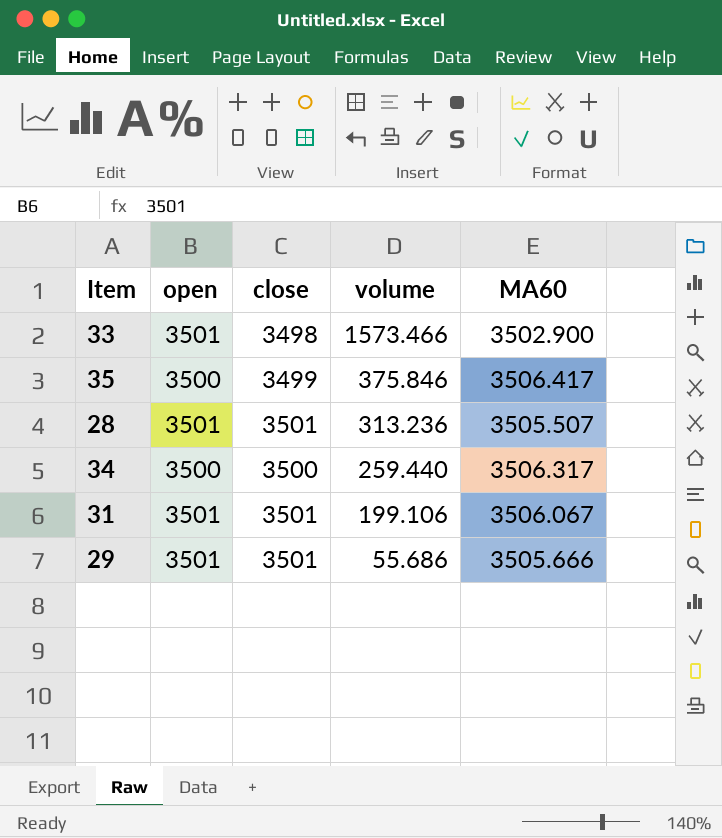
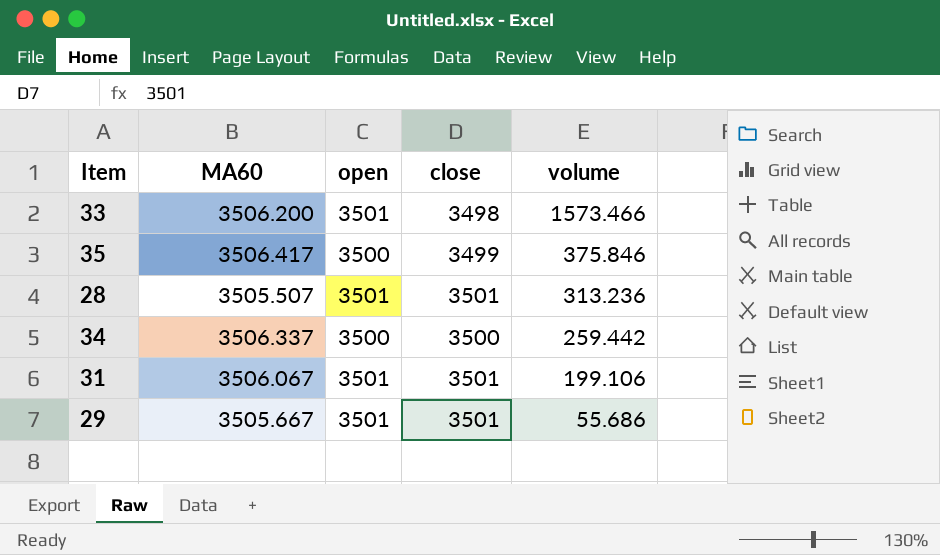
column MA60 | position: 5 -> 2
33 | MA60: 3502.900 -> 3506.200
34 | MA60: 3506.317 -> 3506.337
34 | volume: 259.440 -> 259.442
29 | MA60: 3505.666 -> 3505.667

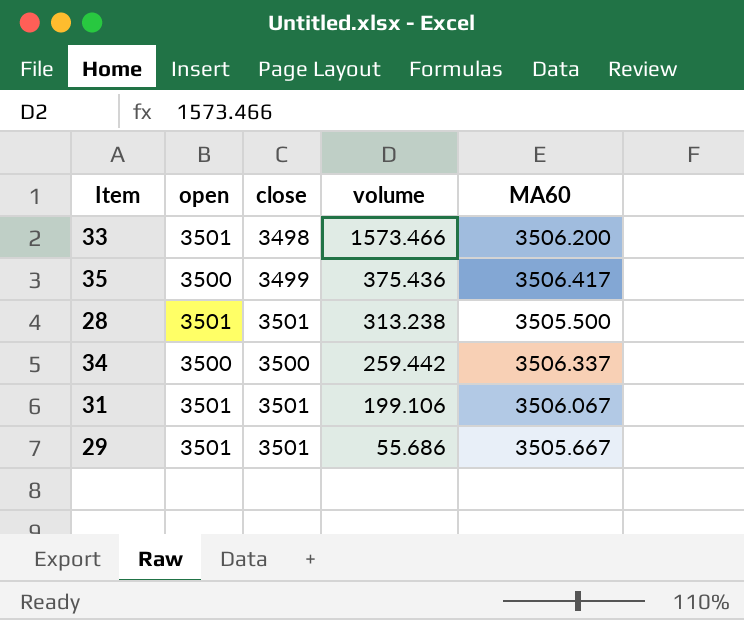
column MA60 | position: 2 -> 5
35 | volume: 375.846 -> 375.436
28 | volume: 313.236 -> 313.238
28 | MA60: 3505.507 -> 3505.500

